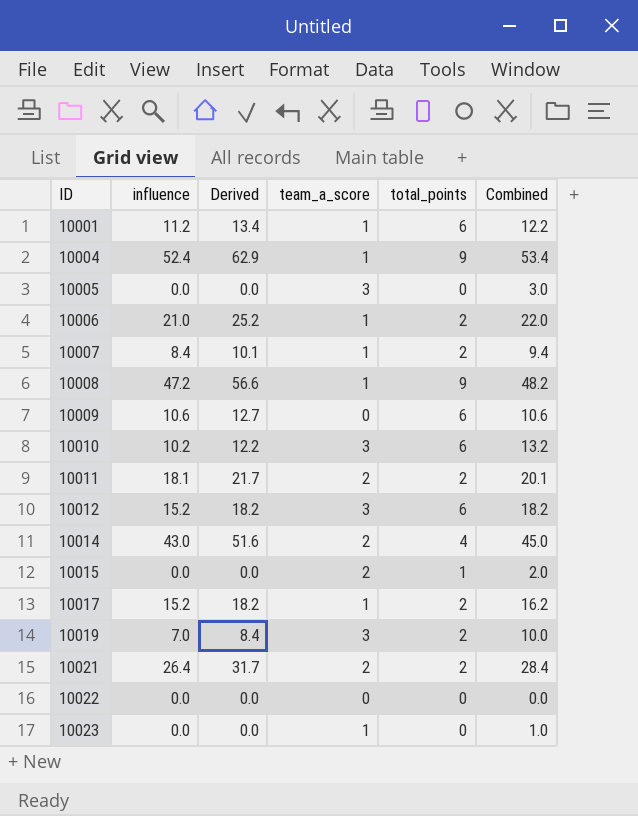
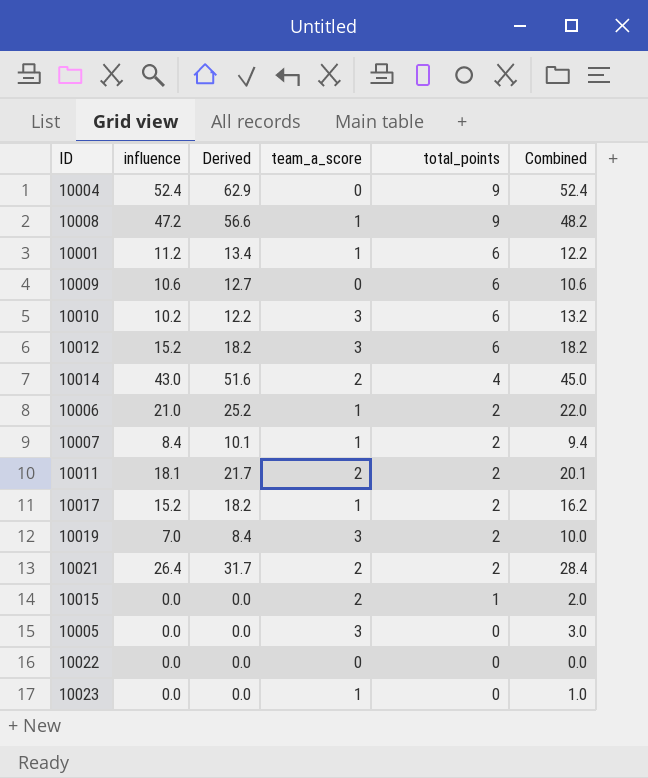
row order: ID ascending -> total_points descending
10004 | team_a_score: 1 -> 0
10004 | Combined: 53.4 -> 52.4

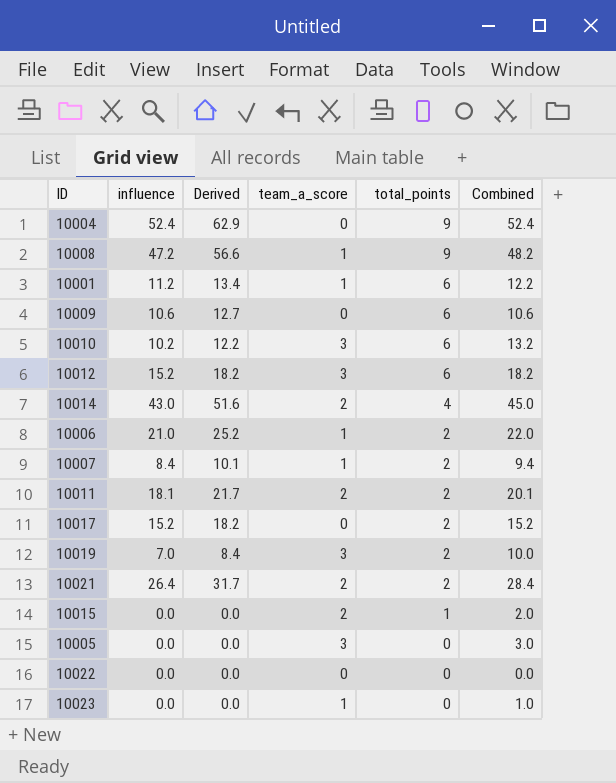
10017 | team_a_score: 1 -> 0
10017 | Combined: 16.2 -> 15.2

